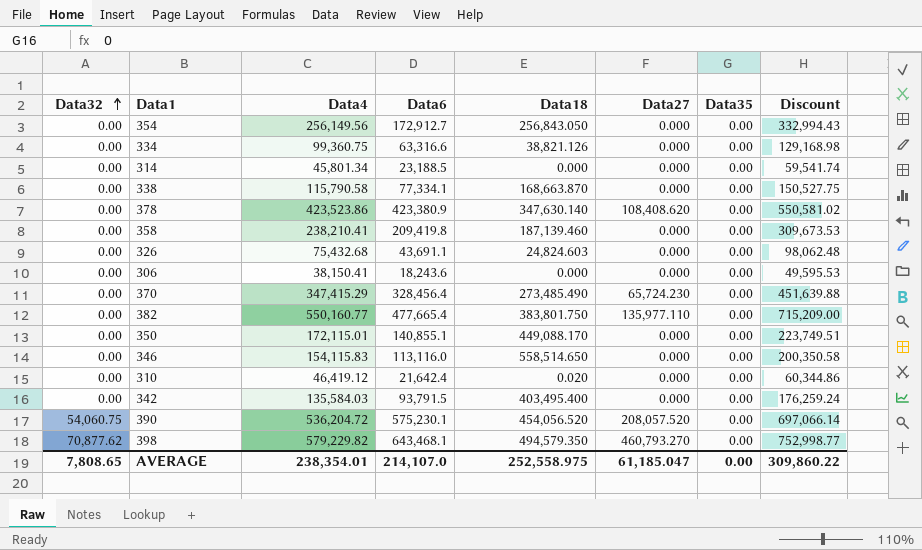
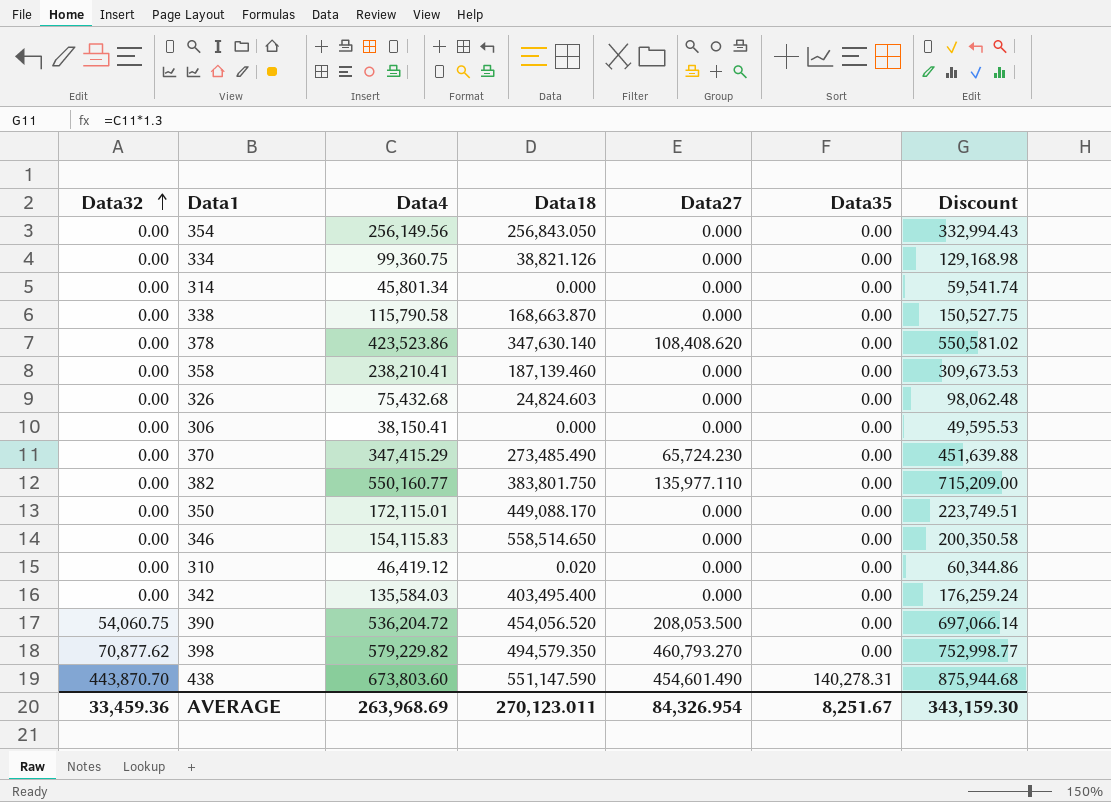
column Data6 | position: 4 -> none
390 | Data27: 208,057.520 -> 208,053.500
row 438: none -> 443,870.70 | 673,803.60 | 551,147.590 | 454,601.490 | 140,278.31 | 875,944.68
AVERAGE | Data32: 7,808.65 -> 33,459.36
AVERAGE | Data4: 238,354.01 -> 263,968.69
AVERAGE | Data18: 252,558.975 -> 270,123.011
AVERAGE | Data27: 61,185.047 -> 84,326.954
AVERAGE | Data35: 0.00 -> 8,251.67
AVERAGE | Discount: 309,860.22 -> 343,159.30

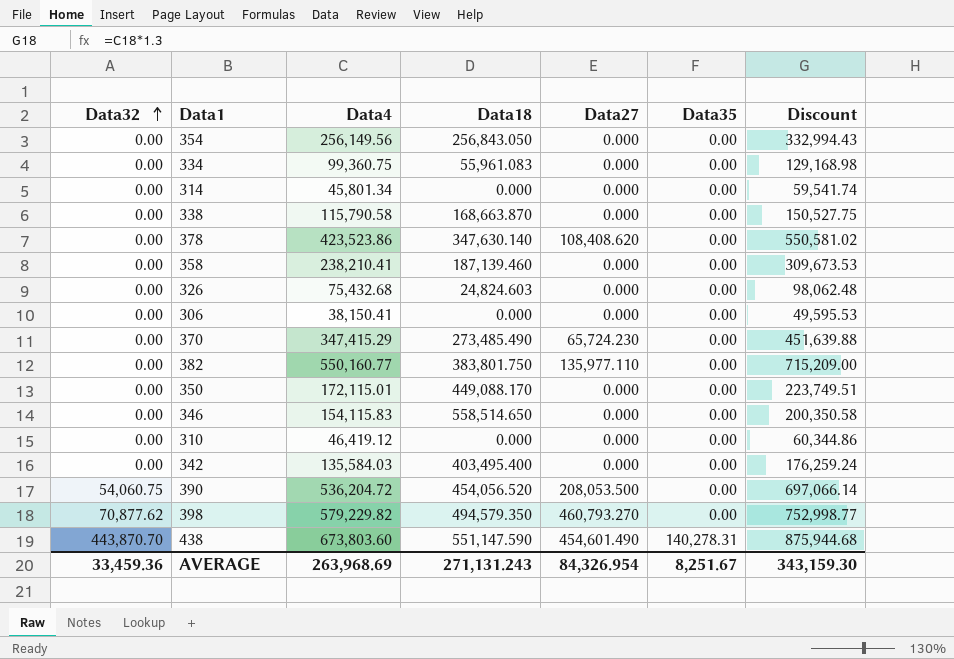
334 | Data18: 38,821.126 -> 55,961.083
310 | Data18: 0.020 -> 0.000
AVERAGE | Data18: 270,123.011 -> 271,131.243

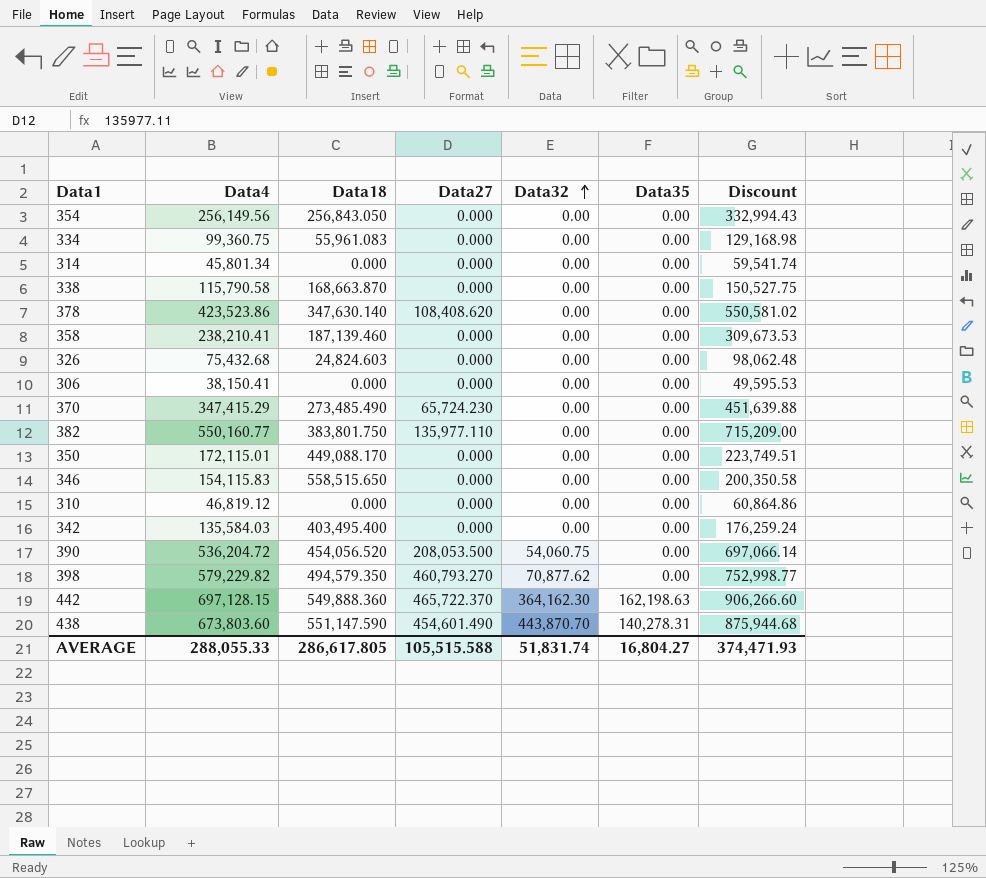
column Data32 | position: 1 -> 5
346 | Data18: 558,514.650 -> 558,515.650
310 | Data4: 46,419.12 -> 46,819.12
310 | Discount: 60,344.86 -> 60,864.86
row 442: none -> 697,128.15 | 549,888.360 | 465,722.370 | 364,162.30 | 162,198.63 | 906,266.60
AVERAGE | Data4: 263,968.69 -> 288,055.33
AVERAGE | Data18: 271,131.243 -> 286,617.805
AVERAGE | Data27: 84,326.954 -> 105,515.588
AVERAGE | Data32: 33,459.36 -> 51,831.74
AVERAGE | Data35: 8,251.67 -> 16,804.27
AVERAGE | Discount: 343,159.30 -> 374,471.93

